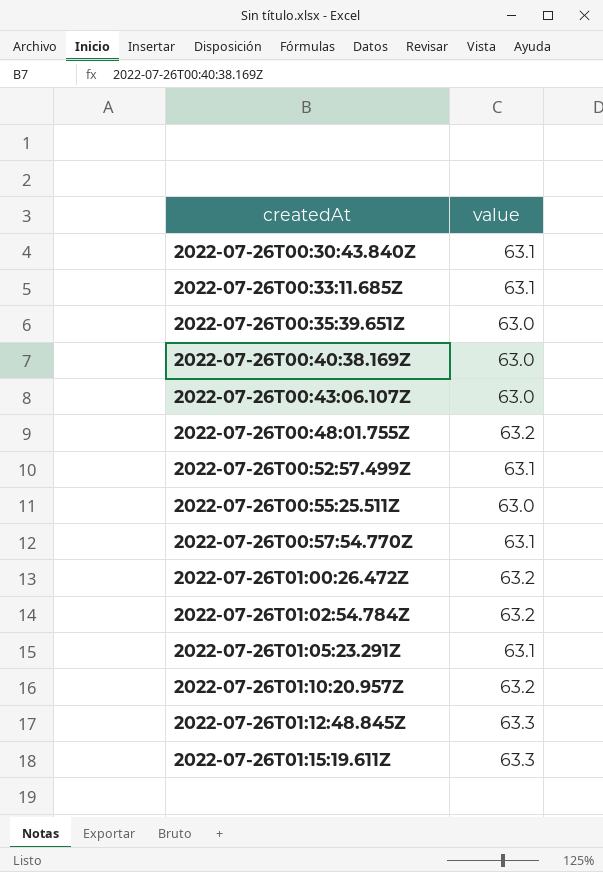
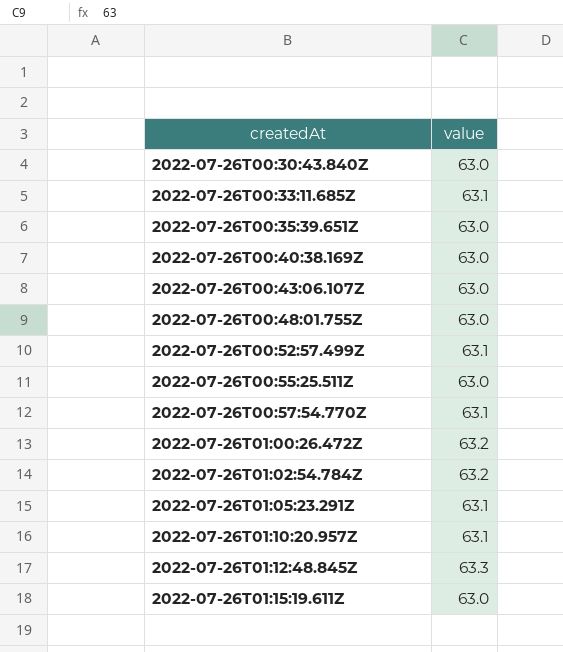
2022-07-26T00:30:43.840Z | value: 63.1 -> 63.0
2022-07-26T00:48:01.755Z | value: 63.2 -> 63.0
2022-07-26T01:10:20.957Z | value: 63.2 -> 63.1
2022-07-26T01:15:19.611Z | value: 63.3 -> 63.0

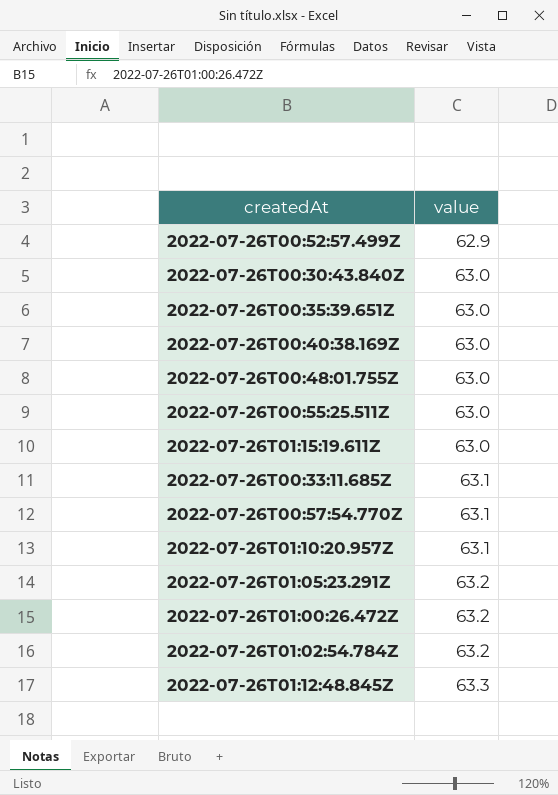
row order: createdAt ascending -> value ascending
row 2022-07-26T00:43:06.107Z: 63.0 -> none
2022-07-26T00:52:57.499Z | value: 63.1 -> 62.9
2022-07-26T01:05:23.291Z | value: 63.1 -> 63.2

